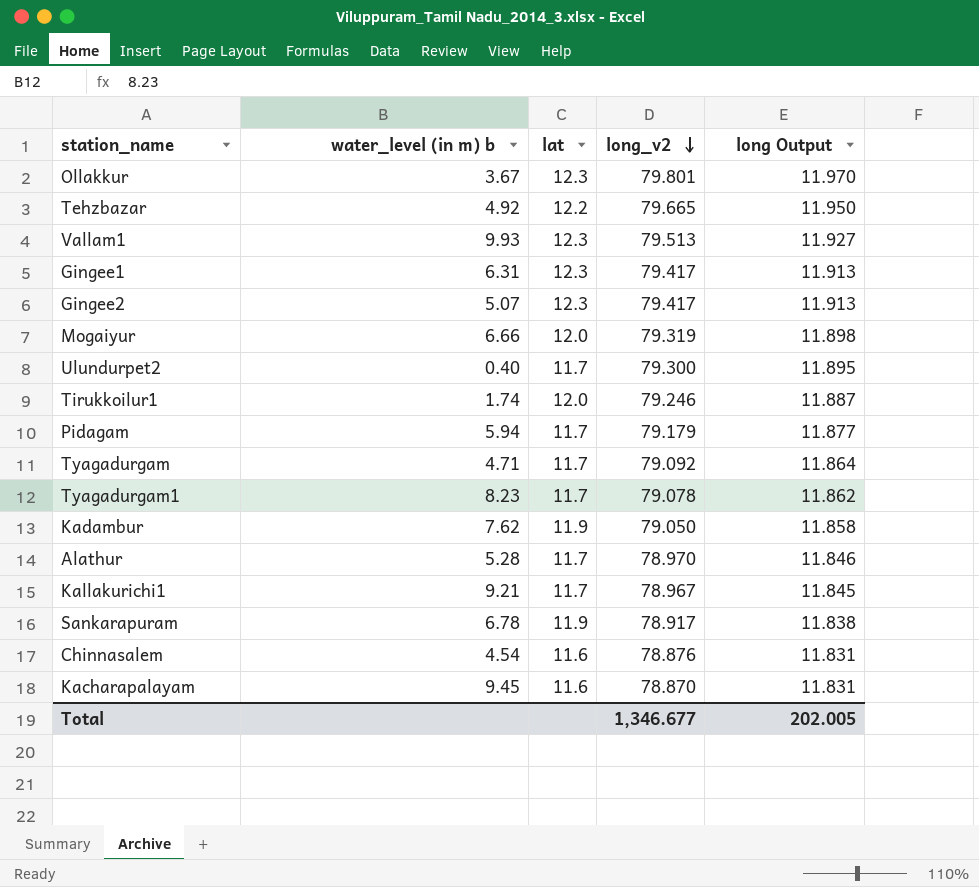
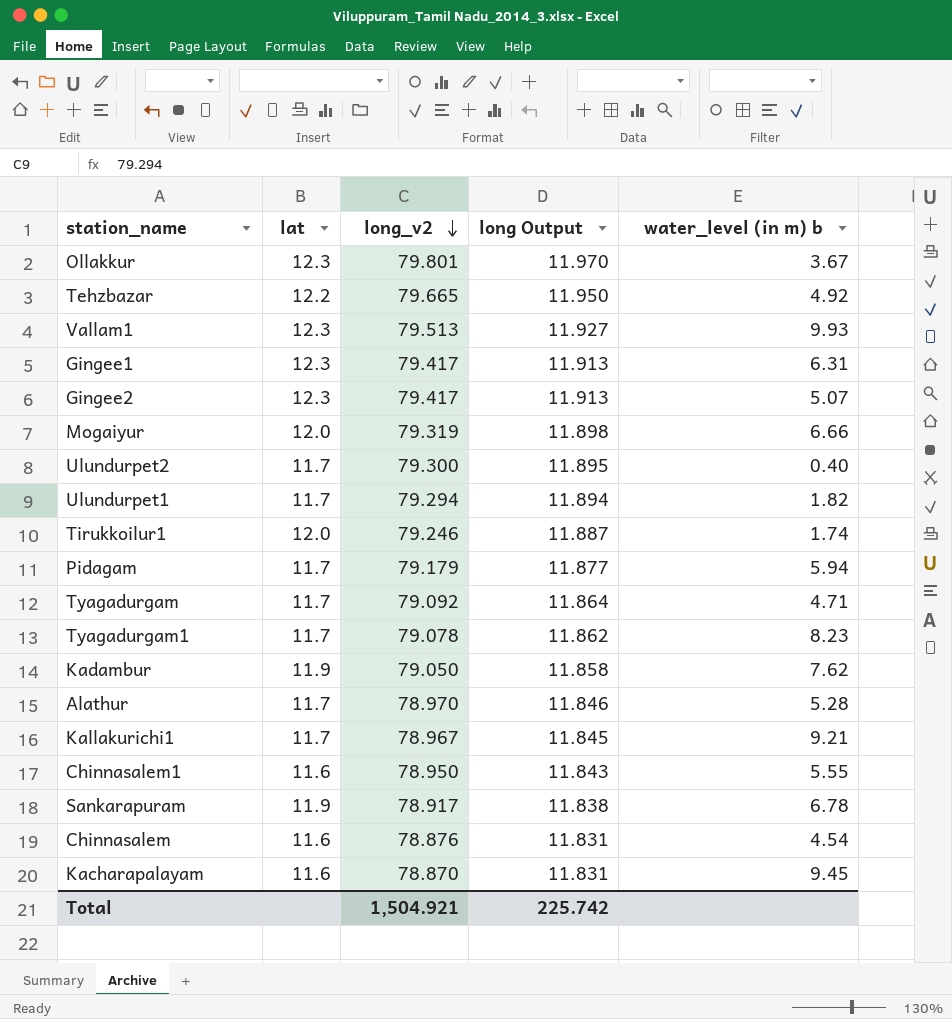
column water_level (in m) b | position: 2 -> 5
row Ulundurpet1: none -> 11.7 | 79.294 | 11.894 | 1.82
row Chinnasalem1: none -> 11.6 | 78.950 | 11.843 | 5.55
Total | long_v2: 1,346.677 -> 1,504.921
Total | long Output: 202.005 -> 225.742

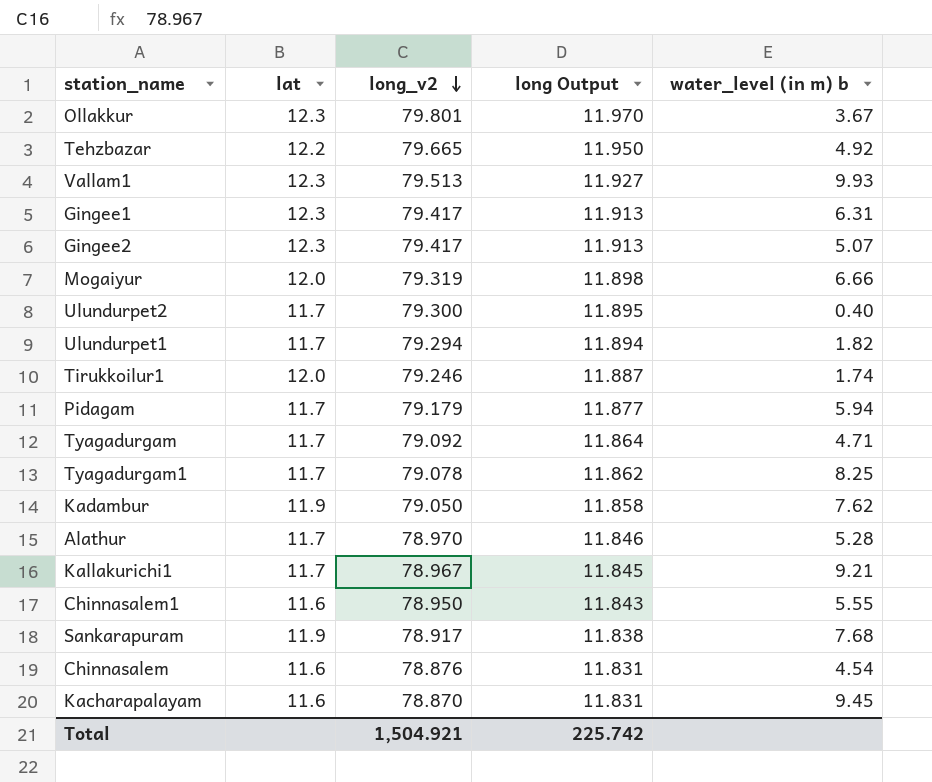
Tyagadurgam1 | water_level (in m) b: 8.23 -> 8.25
Sankarapuram | water_level (in m) b: 6.78 -> 7.68

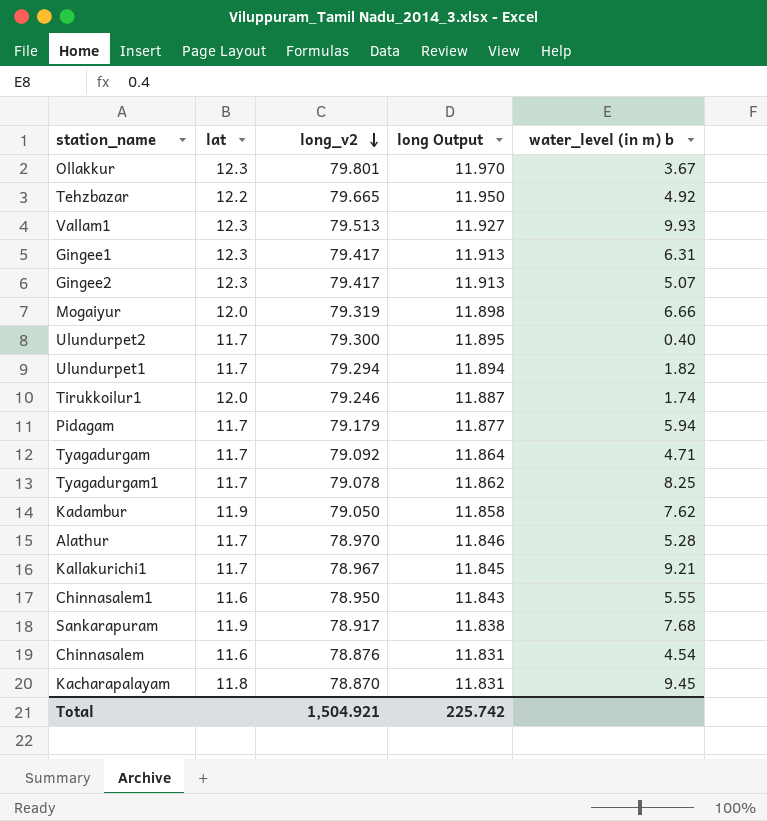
Kacharapalayam | lat: 11.6 -> 11.8

